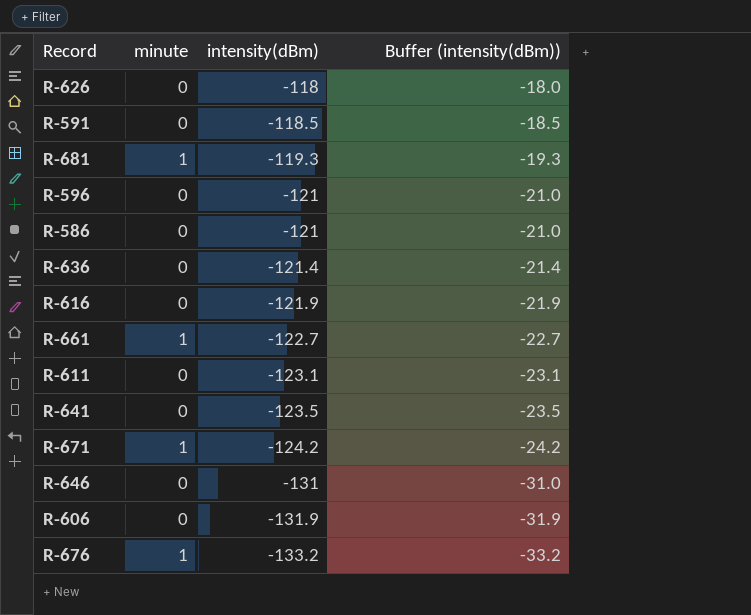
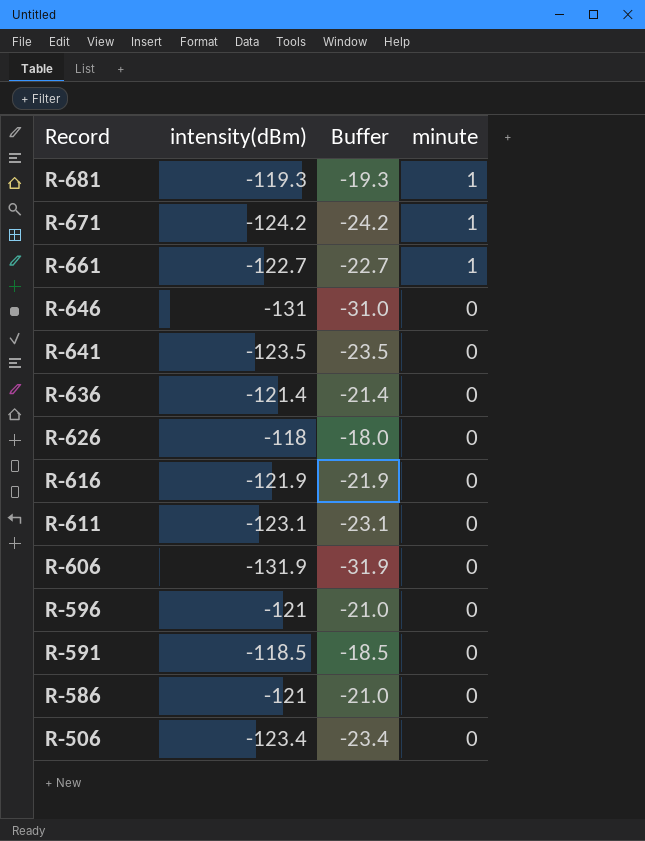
row order: intensity(dBm) descending -> Record descending
column name: Buffer (intensity(dBm)) -> Buffer
column minute | position: 2 -> 4
row R-676: 1 | -133.2 | -33.2 -> none
row R-506: none -> -123.4 | -23.4 | 0

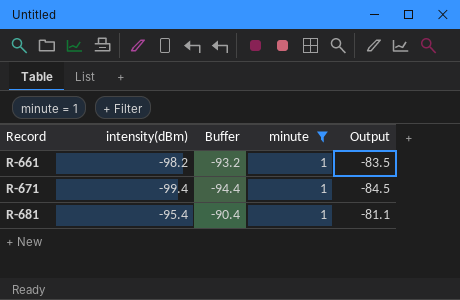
filter: none -> minute = 1
row order: Record descending -> Record ascending
column Buffer | formula: [intensity(dBm)] + 100 -> [intensity(dBm)] + 5
column Output | formula: none -> [intensity(dBm)] * 0.85
R-661 | intensity(dBm): -122.7 -> -98.2
R-671 | intensity(dBm): -124.2 -> -99.4
R-681 | intensity(dBm): -119.3 -> -95.4

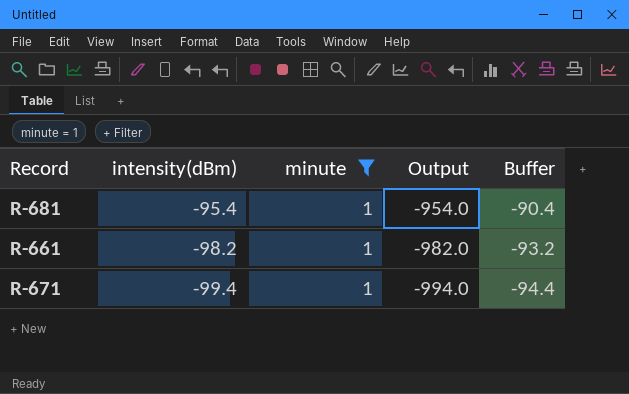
row order: Record ascending -> intensity(dBm) descending
column Output | formula: [intensity(dBm)] * 0.85 -> [intensity(dBm)] * 10
column Buffer | position: 3 -> 5

